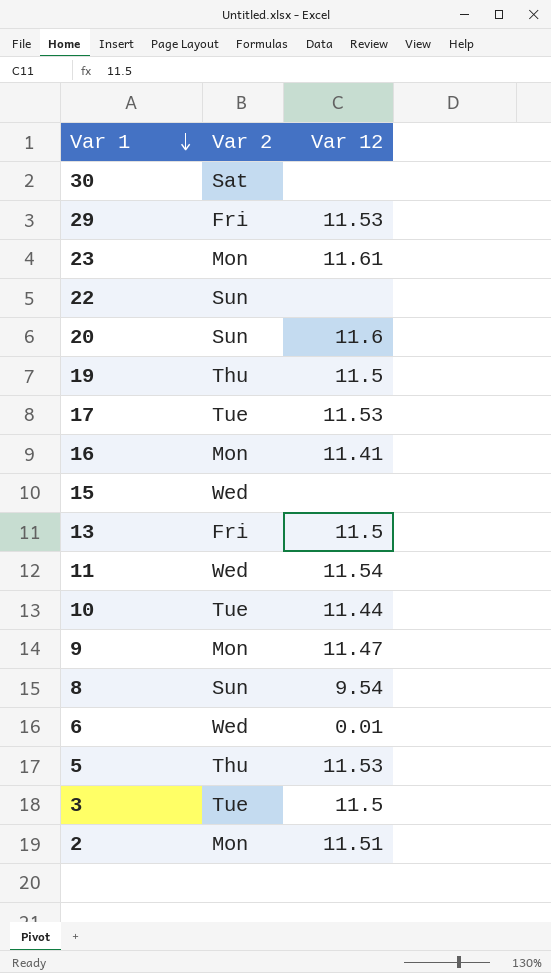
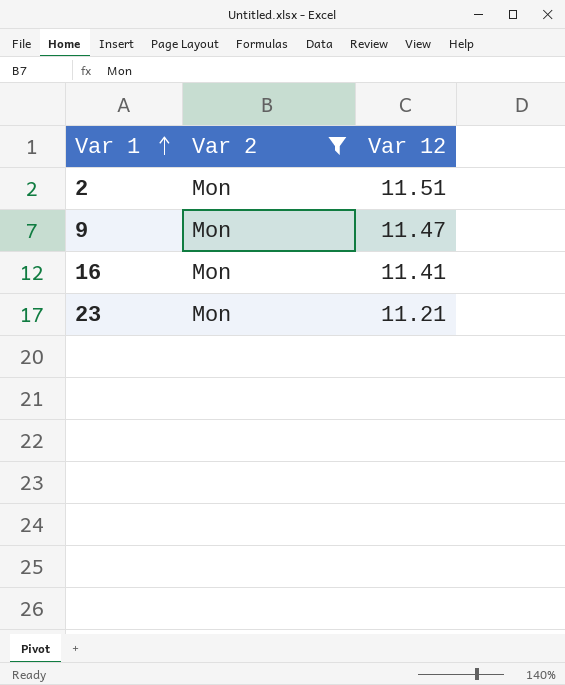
filter: none -> Var 2 = Mon
row order: Var 1 descending -> Var 1 ascending
23 | Var 12: 11.61 -> 11.21

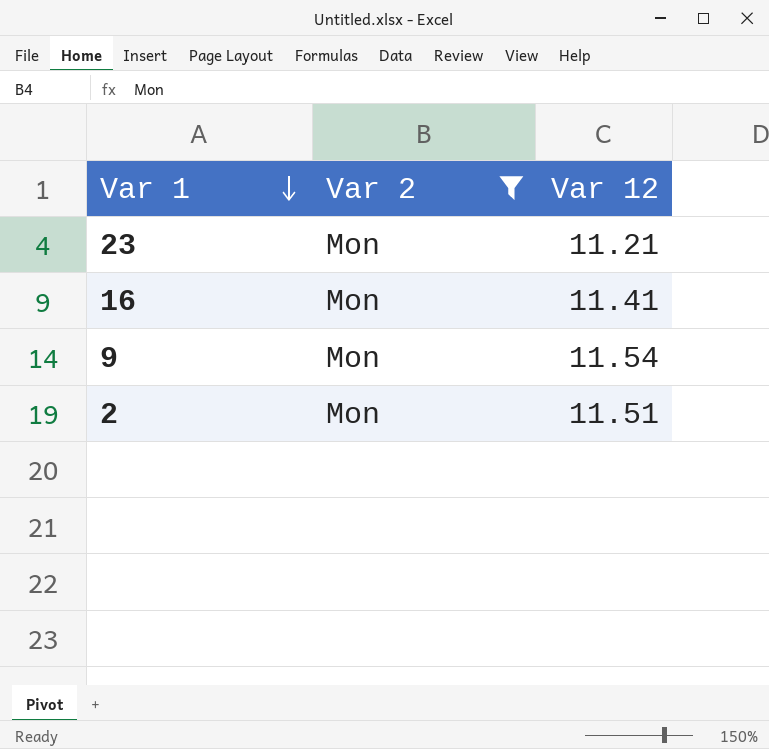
row order: Var 1 ascending -> Var 1 descending
9 | Var 12: 11.47 -> 11.54

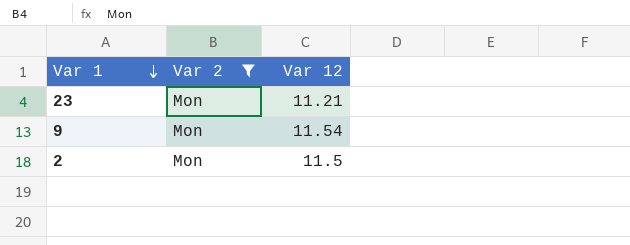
row 16: Mon | 11.41 -> none
2 | Var 12: 11.51 -> 11.5

